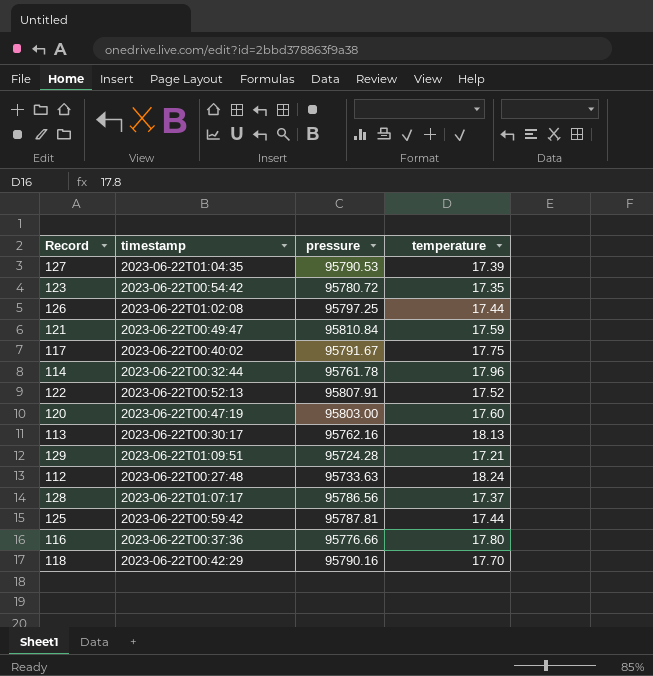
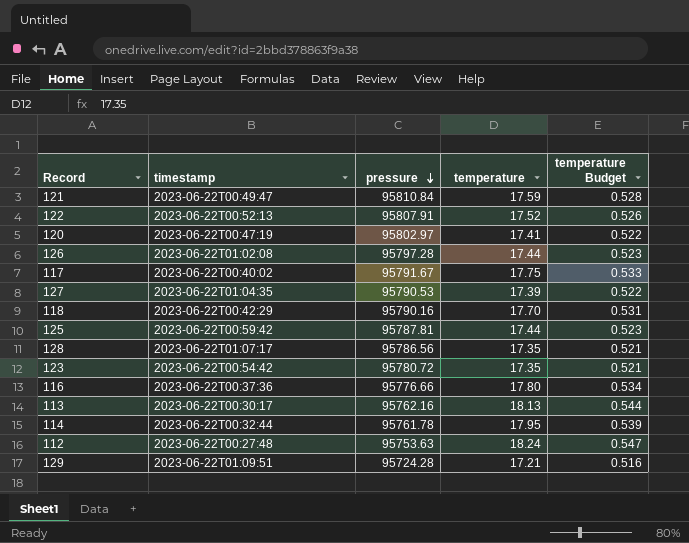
row order: none -> pressure descending
column temperature Budget | formula: none -> [temperature] * 0.03
120 | pressure: 95803.00 -> 95802.97
120 | temperature: 17.60 -> 17.41
126 | pressure: 95797.25 -> 95797.28
128 | temperature: 17.37 -> 17.35
114 | temperature: 17.96 -> 17.95
112 | pressure: 95733.63 -> 95753.63

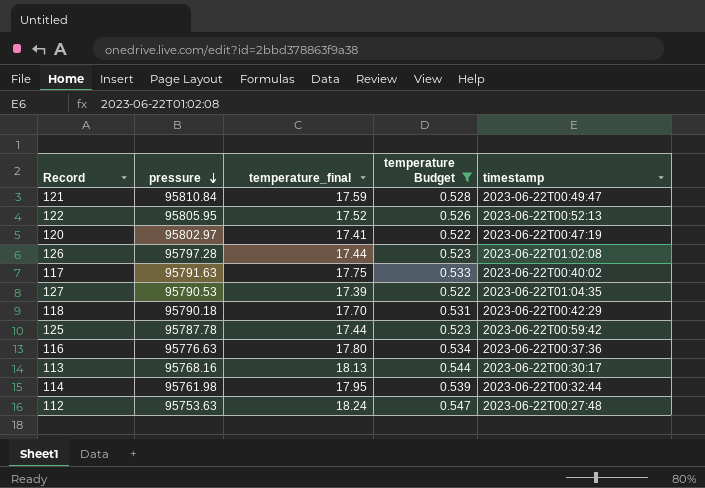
filter: none -> temperature Budget >= 0.522
column name: temperature -> temperature_final
column timestamp | position: 2 -> 5
122 | pressure: 95807.91 -> 95805.95
117 | pressure: 95791.67 -> 95791.63
118 | pressure: 95790.16 -> 95790.18
125 | pressure: 95787.81 -> 95787.78
116 | pressure: 95776.66 -> 95776.63
113 | pressure: 95762.16 -> 95768.16
114 | pressure: 95761.78 -> 95761.98

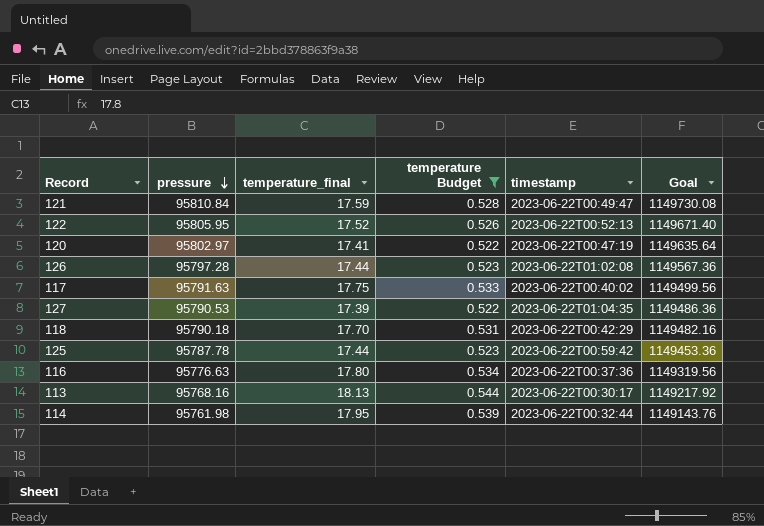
column Goal | formula: none -> [pressure] * 12
row 112: 95753.63 | 18.24 | 0.547 | 2023-06-22T00:27:48 -> none

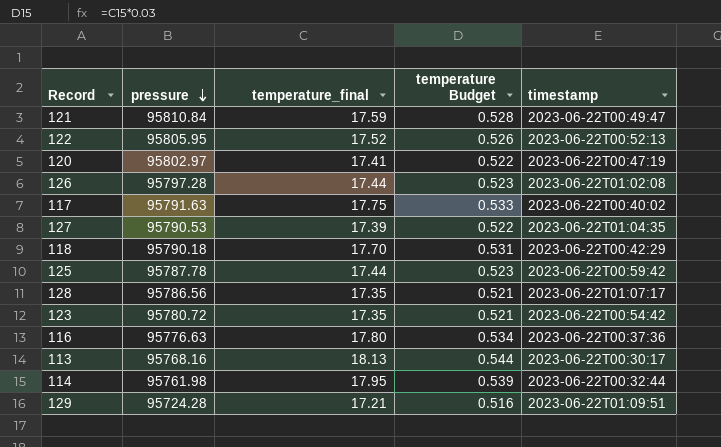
filter: temperature Budget >= 0.522 -> none
column Goal | formula: [pressure] * 12 -> none

